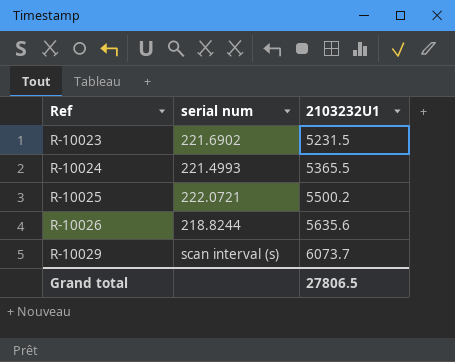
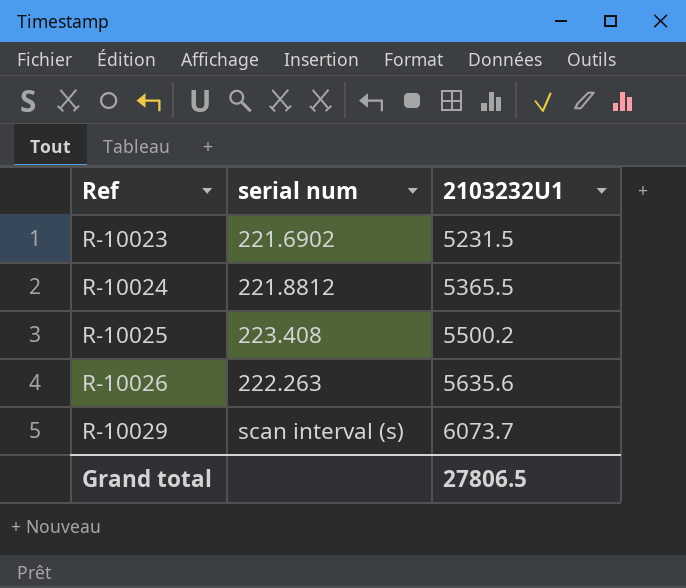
R-10024 | serial num: 221.4993 -> 221.8812
R-10025 | serial num: 222.0721 -> 223.408
R-10026 | serial num: 218.8244 -> 222.263

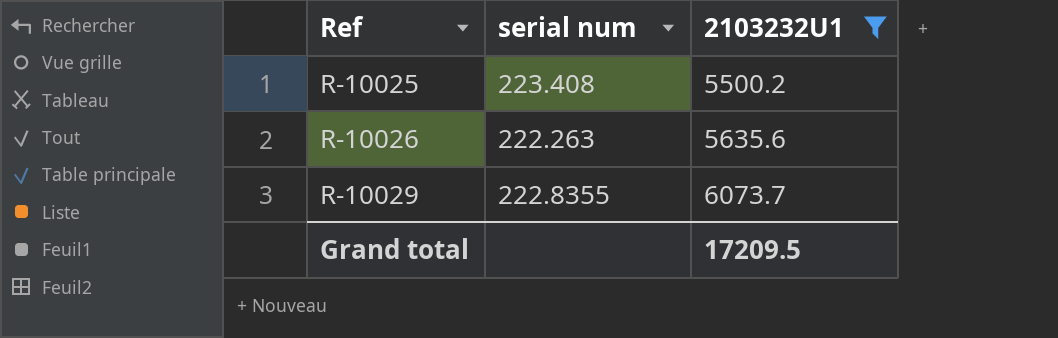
filter: none -> 2103232U1 >= 5500.2
R-10029 | serial num: scan interval (s) -> 222.8355
Grand total | 2103232U1: 27806.5 -> 17209.5

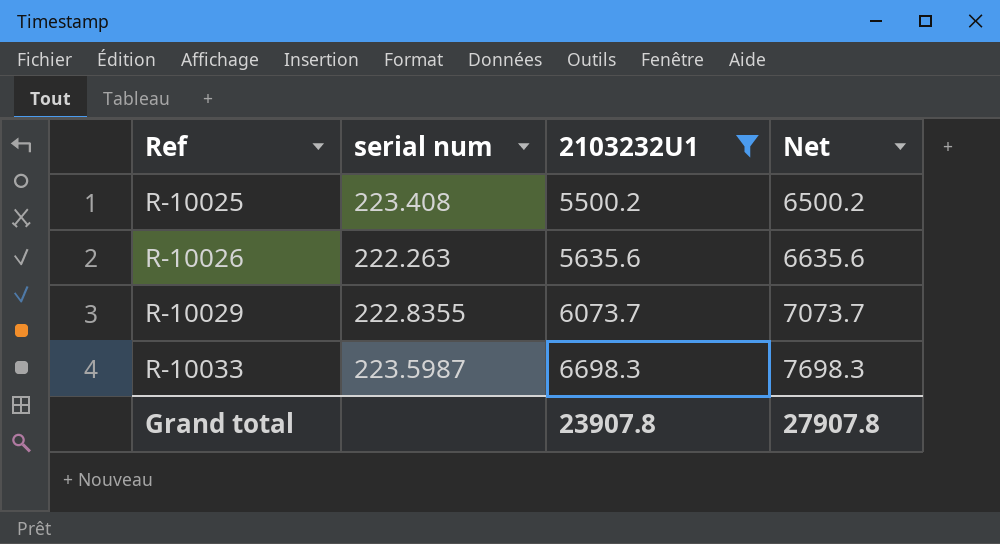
column Net | formula: none -> [2103232U1] + 1000
row R-10033: none -> 223.5987 | 6698.3 | 7698.3
Grand total | 2103232U1: 17209.5 -> 23907.8

